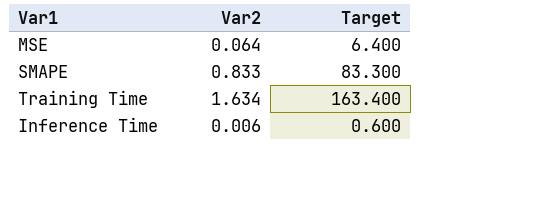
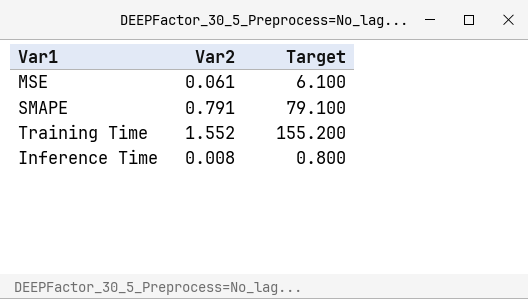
MSE | Var2: 0.064 -> 0.061
MSE | Target: 6.400 -> 6.100
SMAPE | Var2: 0.833 -> 0.791
SMAPE | Target: 83.300 -> 79.100
Training Time | Var2: 1.634 -> 1.552
Training Time | Target: 163.400 -> 155.200
Inference Time | Var2: 0.006 -> 0.008
Inference Time | Target: 0.600 -> 0.800

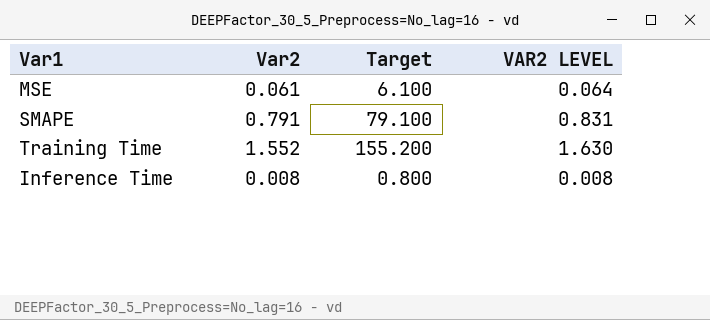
column VAR2 LEVEL | formula: none -> [Var2] * 1.05

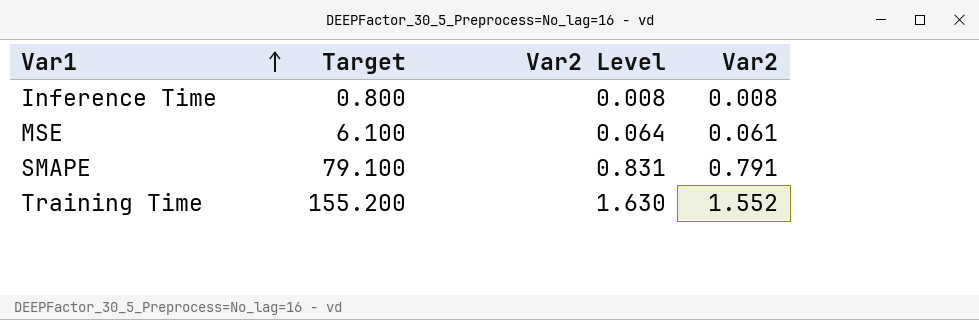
row order: none -> Var1 ascending
column name: VAR2 LEVEL -> Var2 Level
column Var2 | position: 2 -> 4

